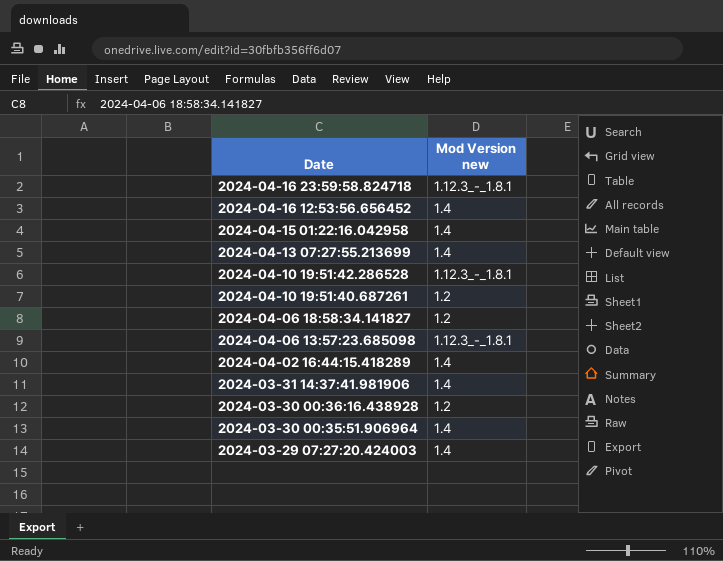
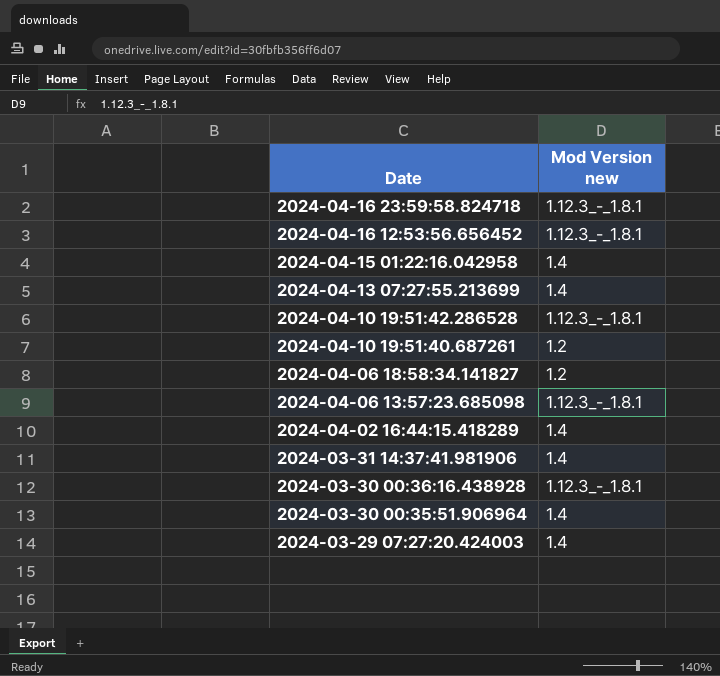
2024-04-16 12:53:56.656452 | Mod Version new: 1.4 -> 1.12.3_-_1.8.1
2024-03-30 00:36:16.438928 | Mod Version new: 1.2 -> 1.12.3_-_1.8.1

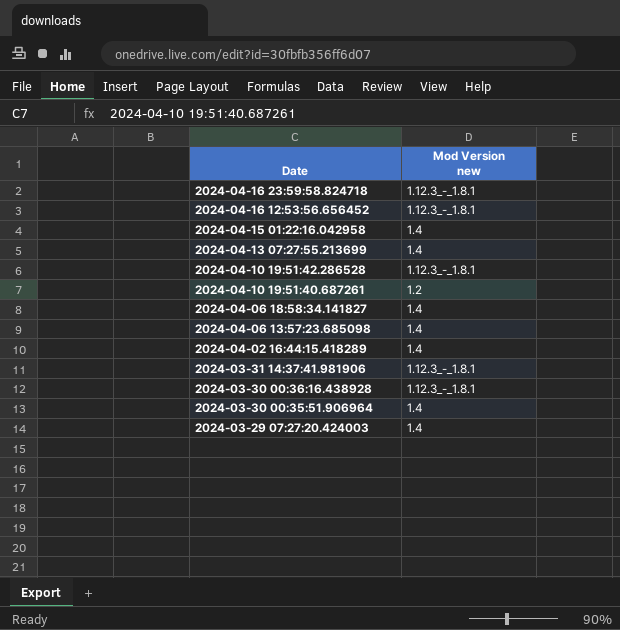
2024-04-06 18:58:34.141827 | Mod Version new: 1.2 -> 1.4
2024-04-06 13:57:23.685098 | Mod Version new: 1.12.3_-_1.8.1 -> 1.4
2024-03-31 14:37:41.981906 | Mod Version new: 1.4 -> 1.12.3_-_1.8.1

